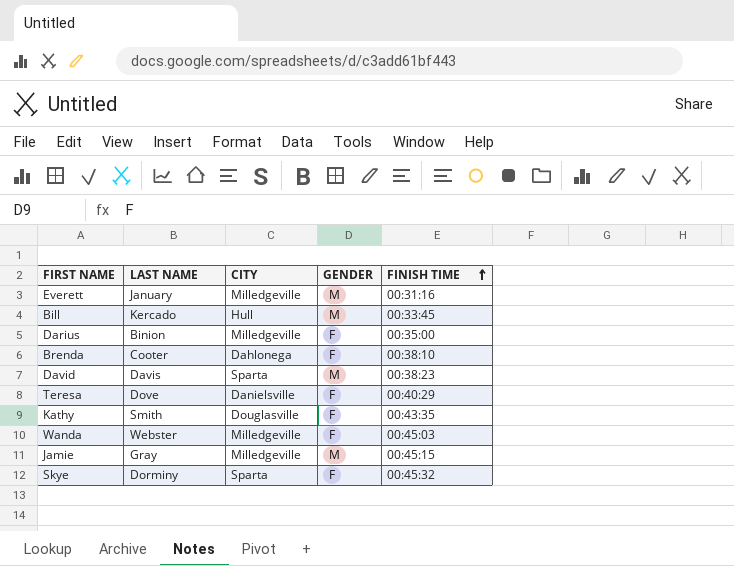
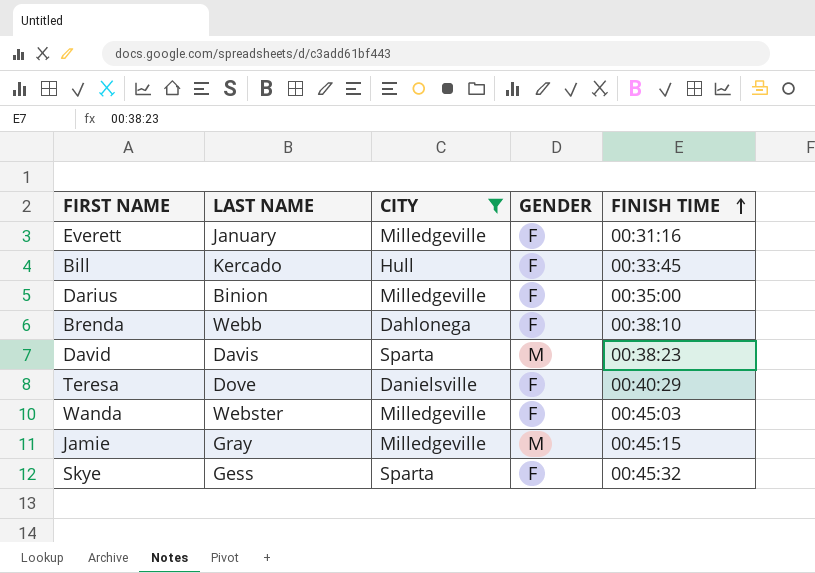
filter: none -> CITY != Douglasville
Everett | GENDER: M -> F
Bill | GENDER: M -> F
Brenda | LAST NAME: Cooter -> Webb
Skye | LAST NAME: Dorminy -> Gess

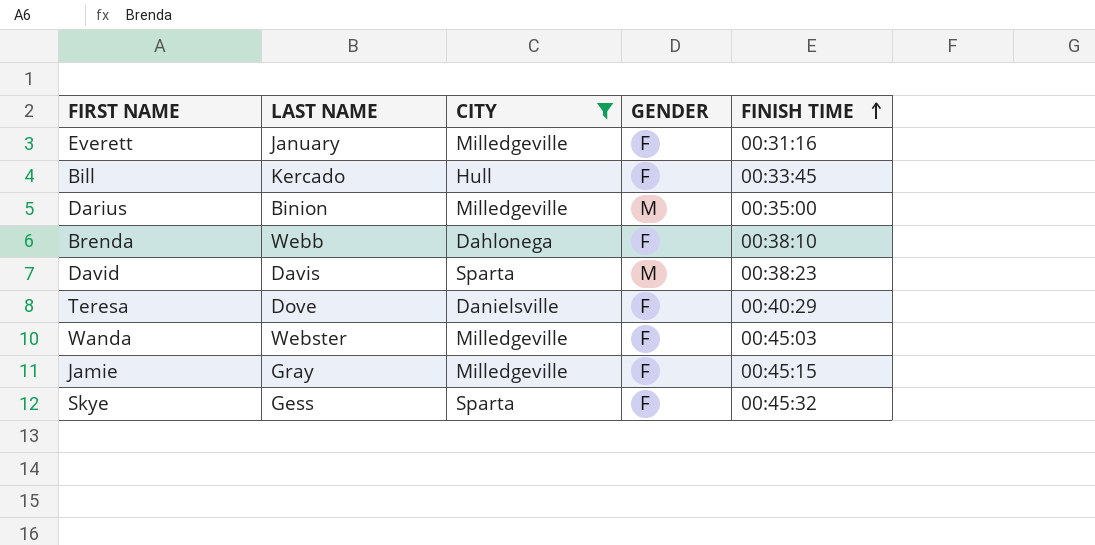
Darius | GENDER: F -> M
Jamie | GENDER: M -> F

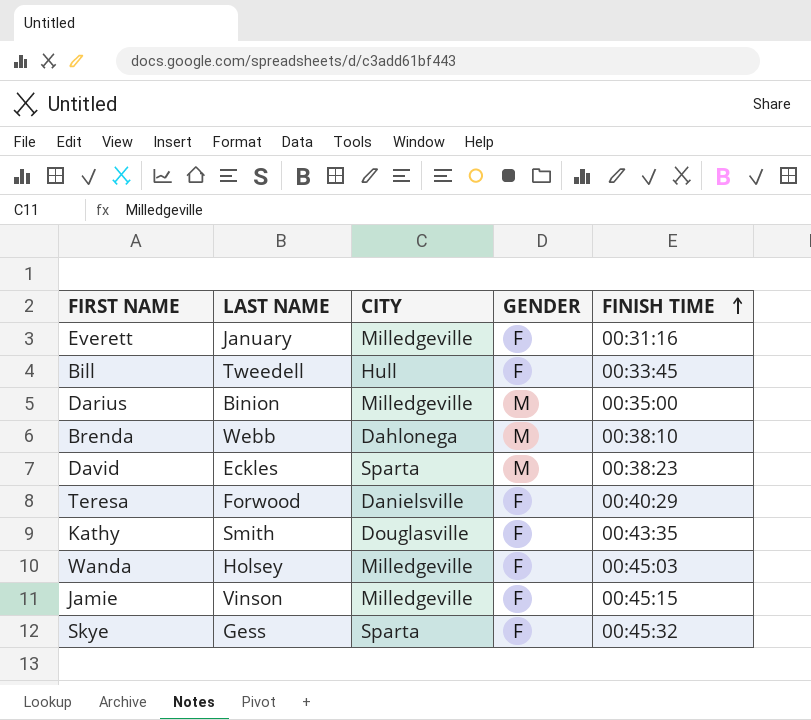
filter: CITY != Douglasville -> none
Bill | LAST NAME: Kercado -> Tweedell
Brenda | GENDER: F -> M
David | LAST NAME: Davis -> Eckles
Teresa | LAST NAME: Dove -> Forwood
Wanda | LAST NAME: Webster -> Holsey
Jamie | LAST NAME: Gray -> Vinson

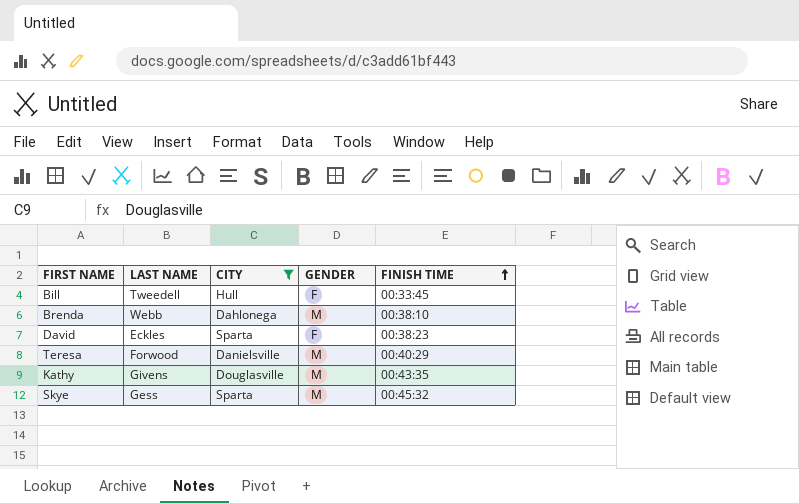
filter: none -> CITY != Milledgeville
David | GENDER: M -> F
Teresa | GENDER: F -> M
Kathy | LAST NAME: Smith -> Givens
Kathy | GENDER: F -> M
Skye | GENDER: F -> M

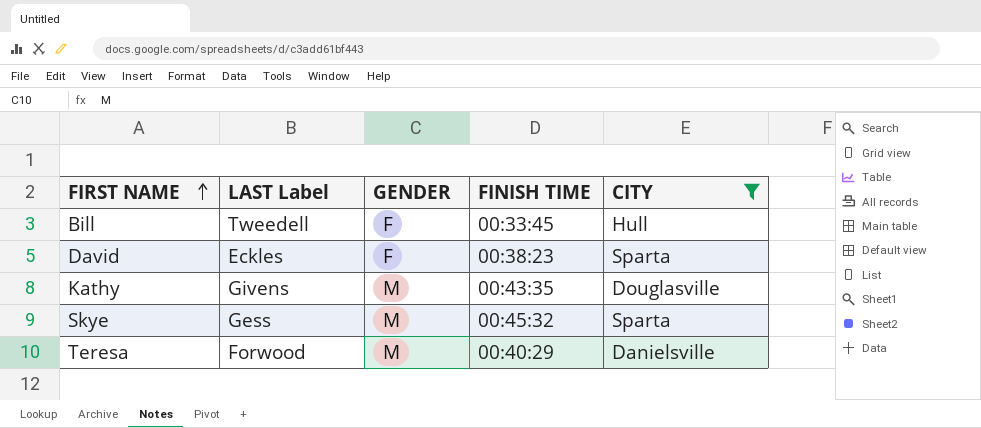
row order: FINISH TIME ascending -> FIRST NAME ascending
column name: LAST NAME -> LAST Label
column CITY | position: 3 -> 5
row Brenda: Webb | Dahlonega | M | 00:38:10 -> none

